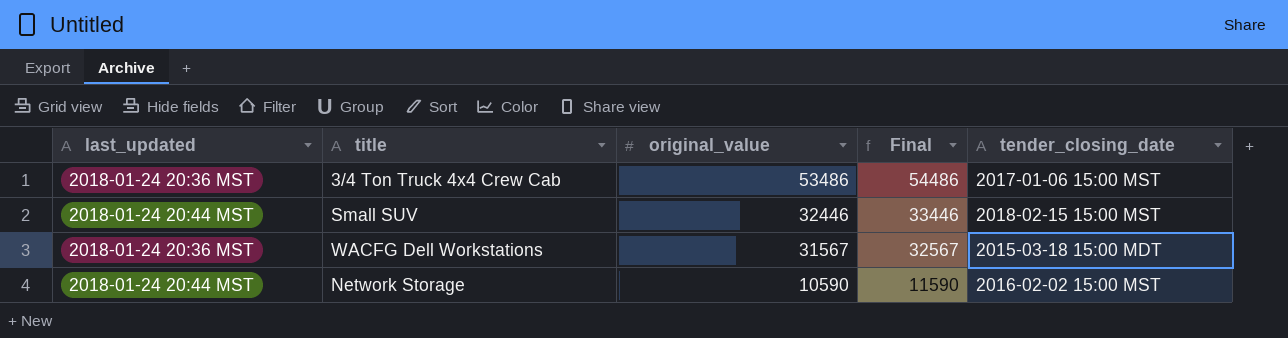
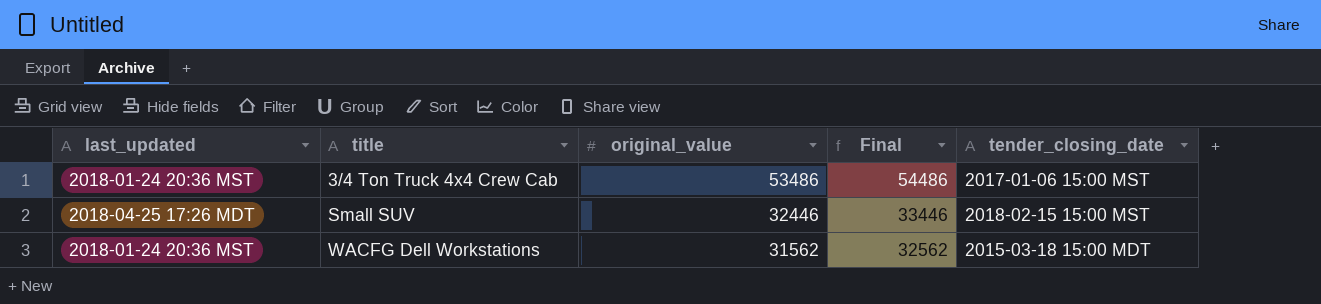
row Network Storage: 2018-01-24 20:44 MST | 10590 | 11590 | 2016-02-02 15:00 MST -> none
Small SUV | last_updated: 2018-01-24 20:44 MST -> 2018-04-25 17:26 MDT
WACFG Dell Workstations | original_value: 31567 -> 31562
WACFG Dell Workstations | Final: 32567 -> 32562

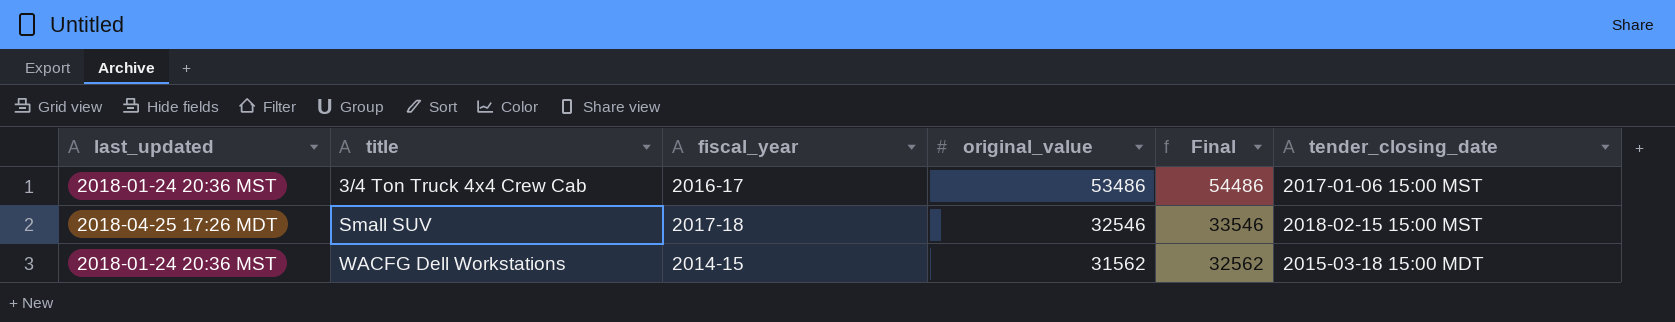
column fiscal_year | position: none -> 3
Small SUV | original_value: 32446 -> 32546
Small SUV | Final: 33446 -> 33546

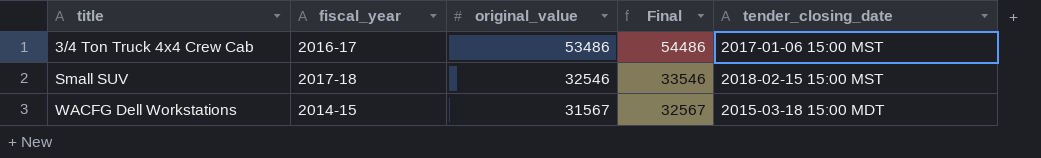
column last_updated | position: 1 -> none
WACFG Dell Workstations | original_value: 31562 -> 31567
WACFG Dell Workstations | Final: 32562 -> 32567

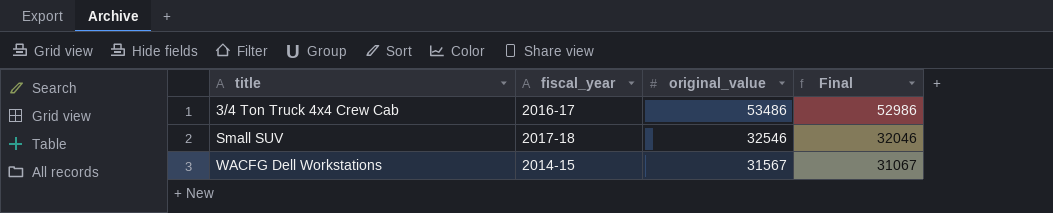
column tender_closing_date | position: 5 -> none
column Final | formula: [original_value] + 1000 -> [original_value] - 500

